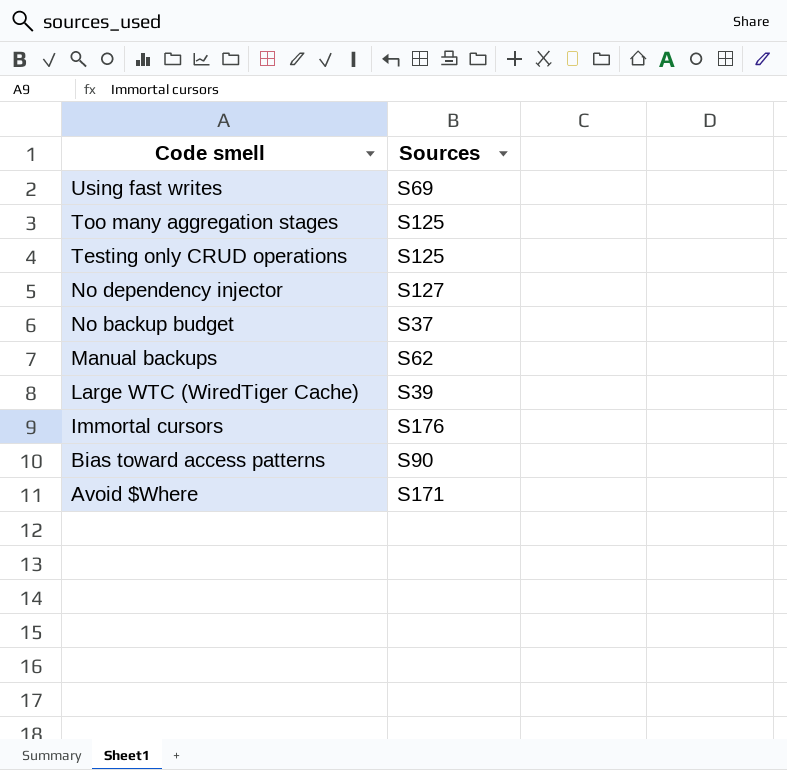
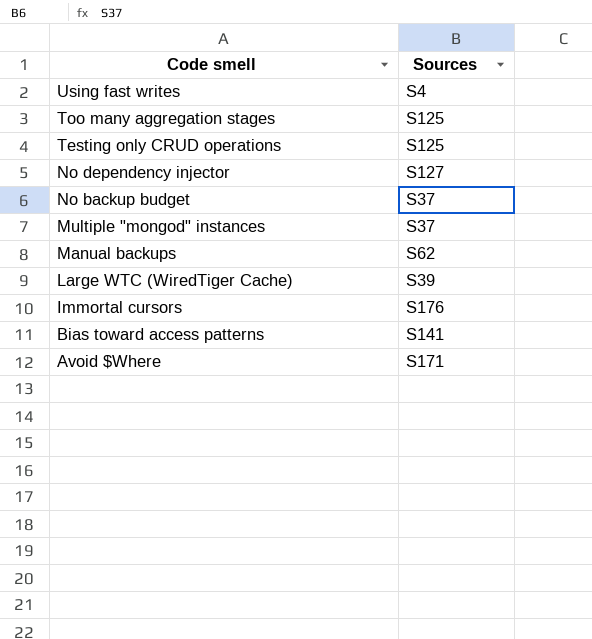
Using fast writes | Sources: S69 -> S4
row Multiple "mongod" instances: none -> S37
Bias toward access patterns | Sources: S90 -> S141

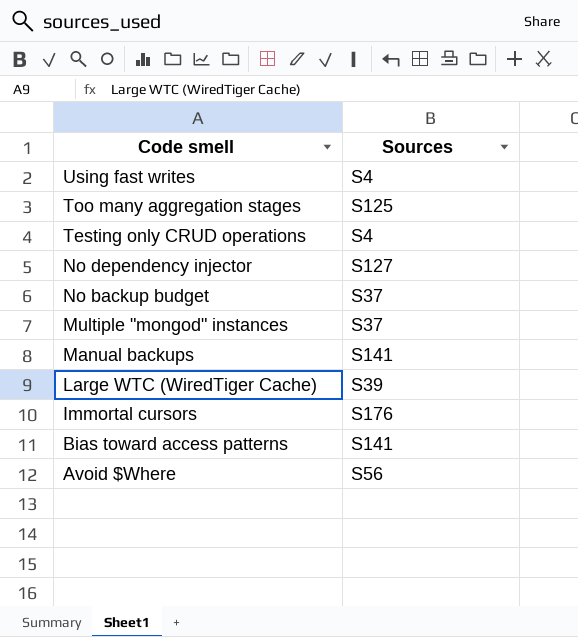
Testing only CRUD operations | Sources: S125 -> S4
Manual backups | Sources: S62 -> S141
Avoid $Where | Sources: S171 -> S56

